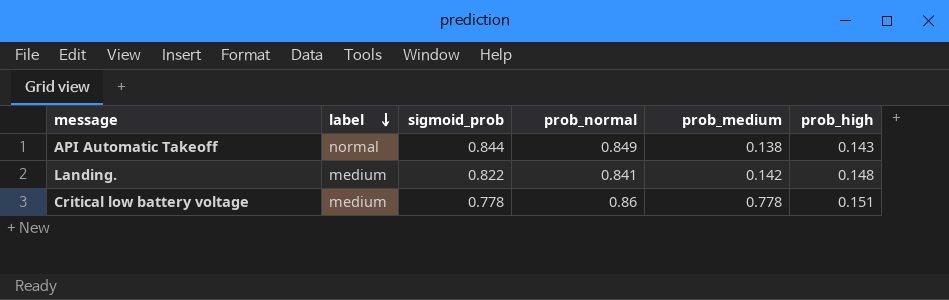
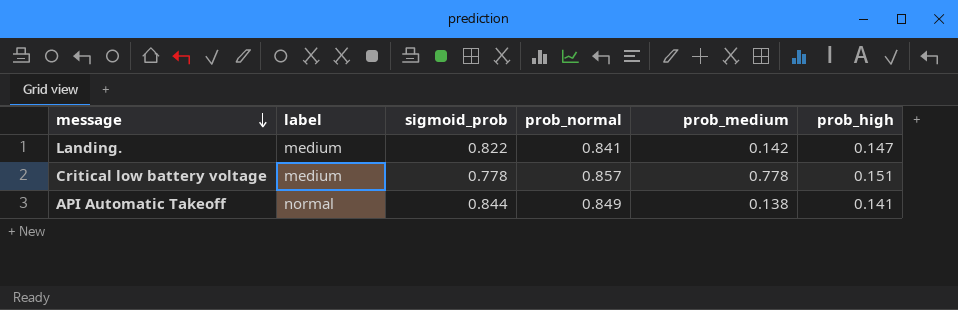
row order: label descending -> message descending
Landing. | prob_high: 0.148 -> 0.147
Critical low battery voltage | prob_normal: 0.86 -> 0.857
API Automatic Takeoff | prob_high: 0.143 -> 0.141

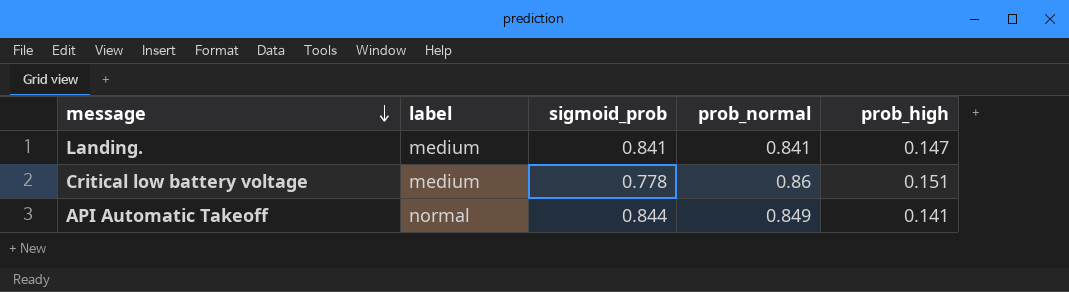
column prob_medium | position: 5 -> none
Landing. | sigmoid_prob: 0.822 -> 0.841
Critical low battery voltage | prob_normal: 0.857 -> 0.86

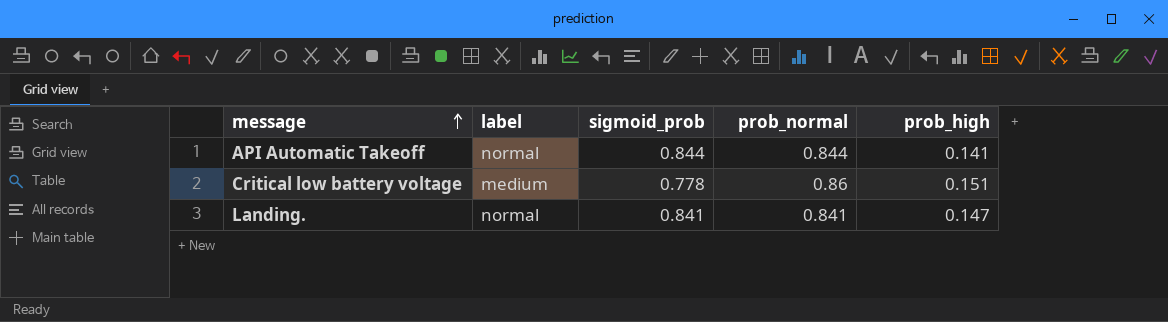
row order: message descending -> message ascending
API Automatic Takeoff | prob_normal: 0.849 -> 0.844
Landing. | label: medium -> normal

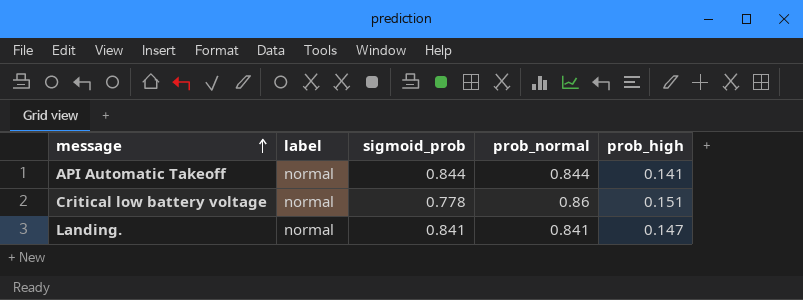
Critical low battery voltage | label: medium -> normal

